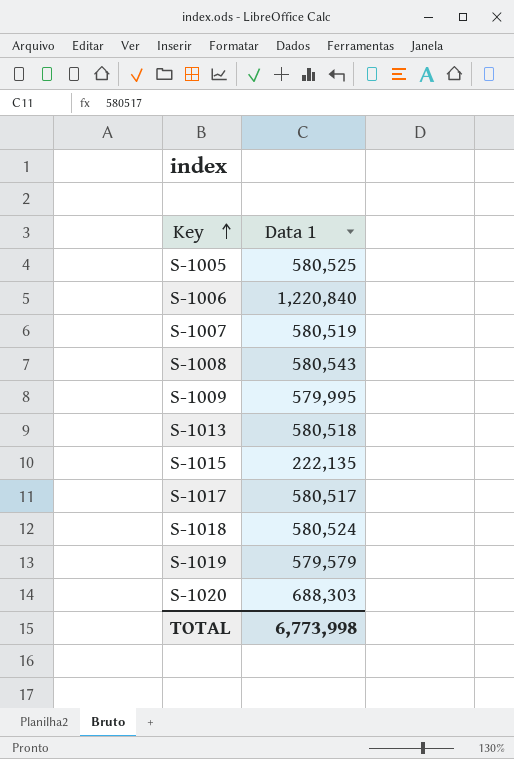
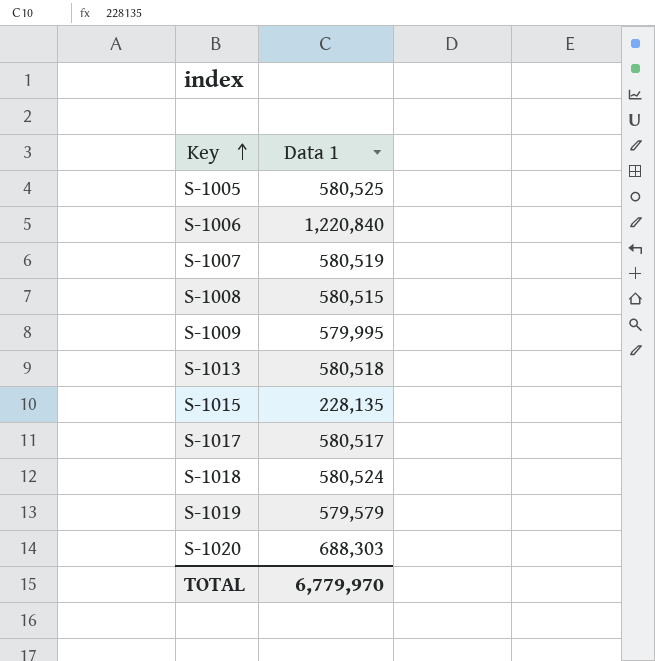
S-1008 | Data 1: 580,543 -> 580,515
S-1015 | Data 1: 222,135 -> 228,135
TOTAL | Data 1: 6,773,998 -> 6,779,970

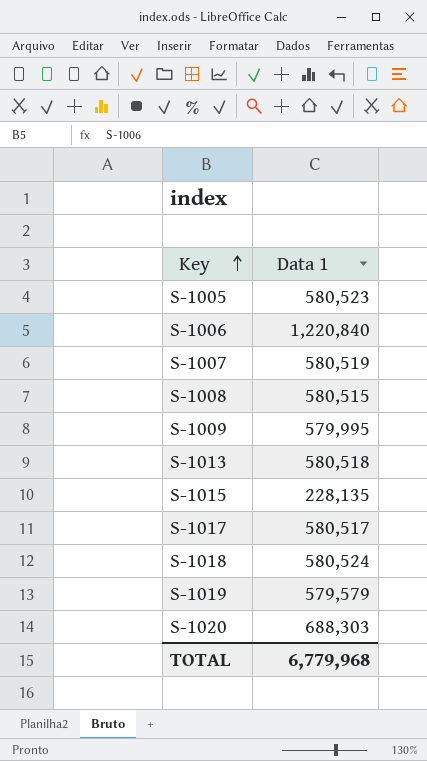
S-1005 | Data 1: 580,525 -> 580,523
TOTAL | Data 1: 6,779,970 -> 6,779,968

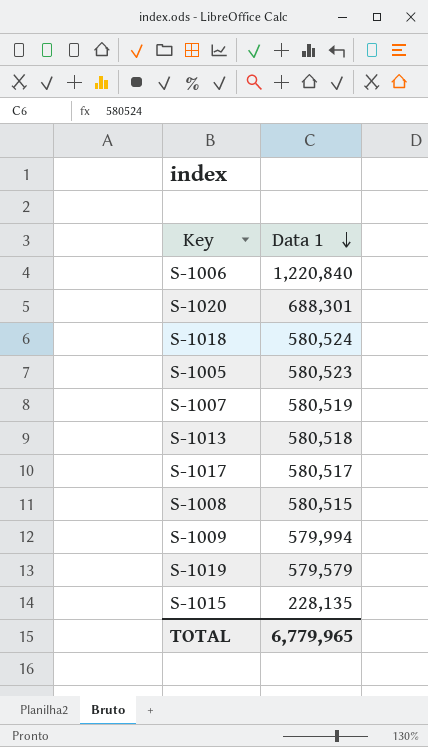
row order: Key ascending -> Data 1 descending
S-1020 | Data 1: 688,303 -> 688,301
S-1009 | Data 1: 579,995 -> 579,994
TOTAL | Data 1: 6,779,968 -> 6,779,965

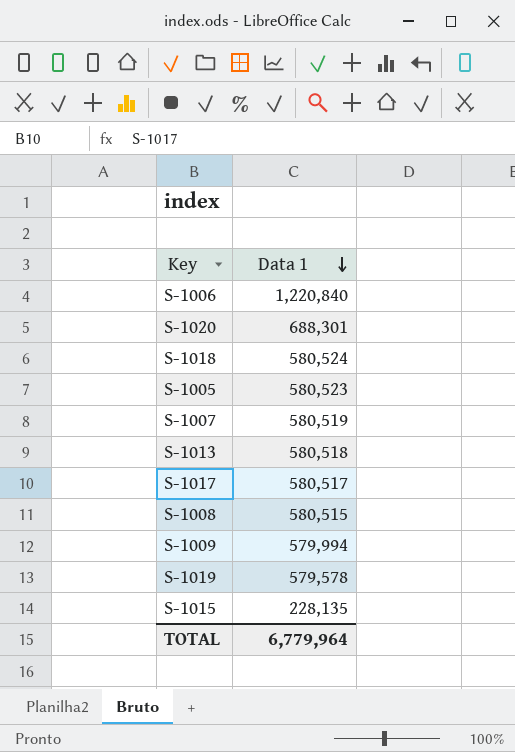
S-1019 | Data 1: 579,579 -> 579,578
TOTAL | Data 1: 6,779,965 -> 6,779,964

